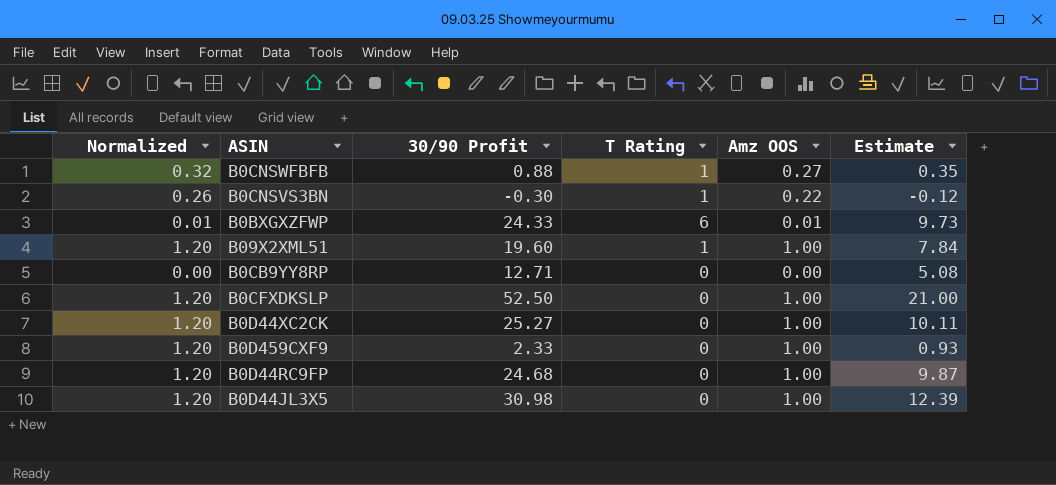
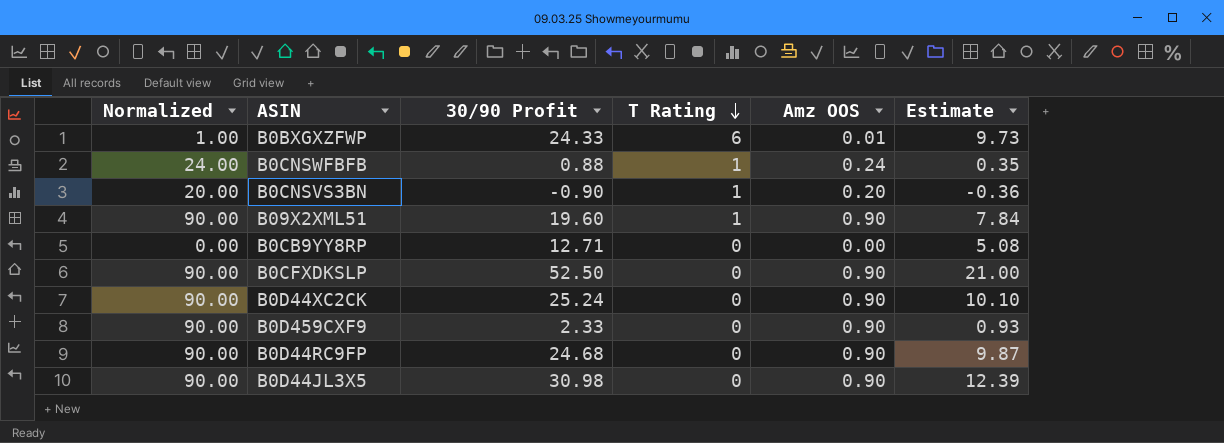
row order: none -> T Rating descending
column Normalized | formula: [Amz OOS] * 1.2 -> [Amz OOS] * 100
B0CNSWFBFB | Amz OOS: 0.27 -> 0.24
B0CNSVS3BN | 30/90 Profit: -0.30 -> -0.90
B0CNSVS3BN | Amz OOS: 0.22 -> 0.20
B0CNSVS3BN | Estimate: -0.12 -> -0.36
B09X2XML51 | Amz OOS: 1.00 -> 0.90
B0CFXDKSLP | Amz OOS: 1.00 -> 0.90
B0D44XC2CK | 30/90 Profit: 25.27 -> 25.24
B0D44XC2CK | Amz OOS: 1.00 -> 0.90
B0D44XC2CK | Estimate: 10.11 -> 10.10
B0D459CXF9 | Amz OOS: 1.00 -> 0.90
B0D44RC9FP | Amz OOS: 1.00 -> 0.90
B0D44JL3X5 | Amz OOS: 1.00 -> 0.90

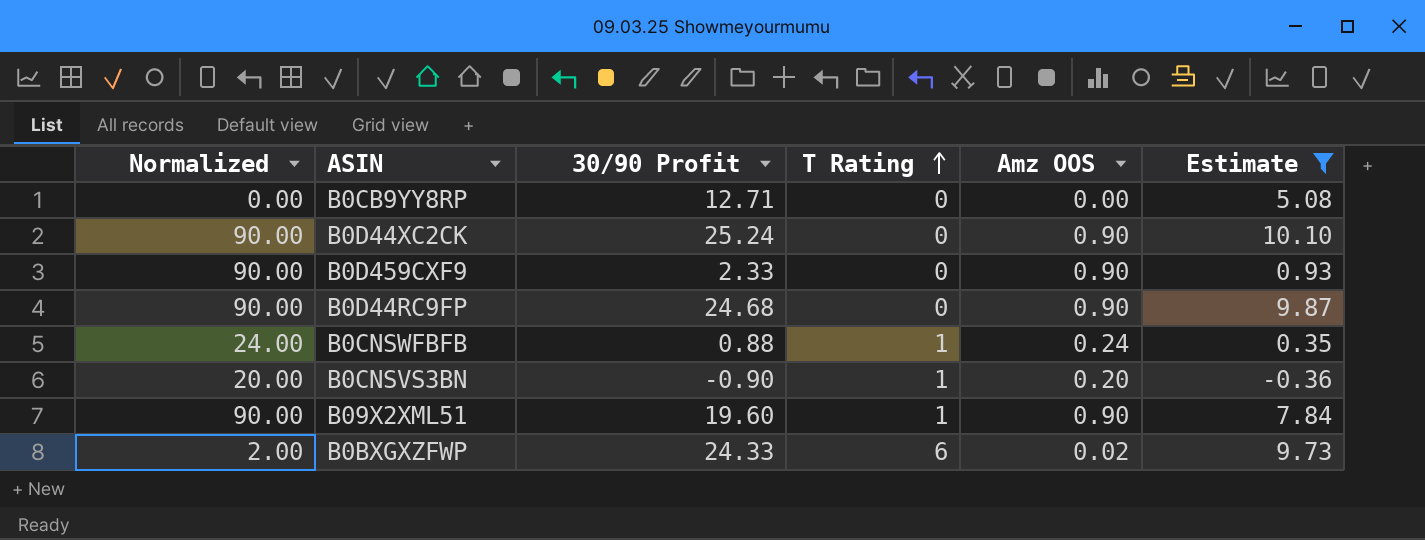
filter: none -> Estimate <= 10.10
row order: T Rating descending -> T Rating ascending
B0BXGXZFWP | Normalized: 1.00 -> 2.00
B0BXGXZFWP | Amz OOS: 0.01 -> 0.02

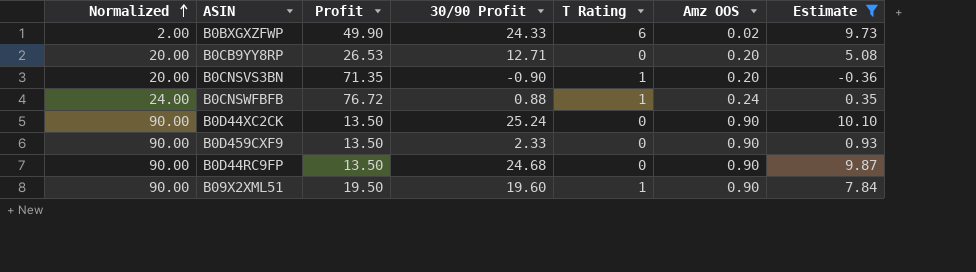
row order: T Rating ascending -> Normalized ascending
column Profit | position: none -> 3
B0CB9YY8RP | Normalized: 0.00 -> 20.00
B0CB9YY8RP | Amz OOS: 0.00 -> 0.20

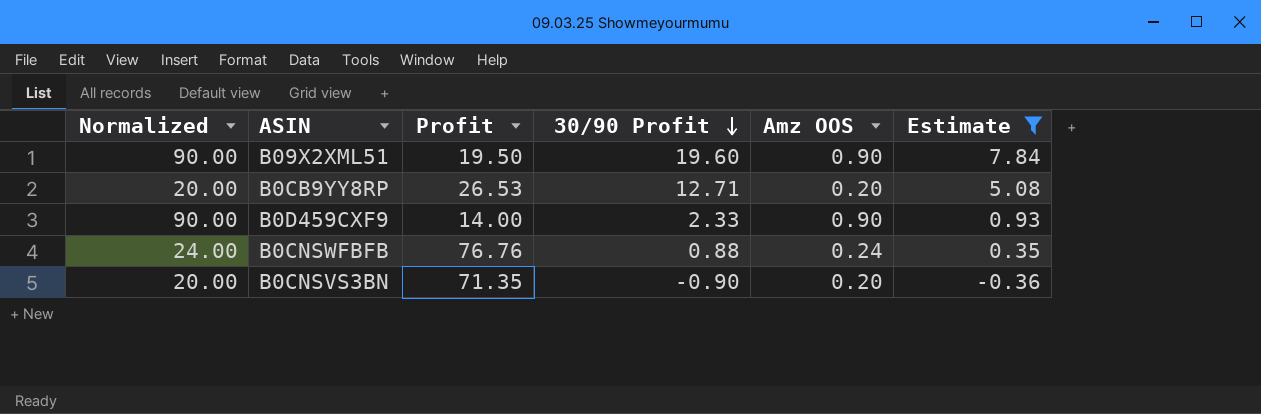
row order: Normalized ascending -> 30/90 Profit descending
column T Rating | position: 5 -> none
row B0BXGXZFWP: 2.00 | 49.90 | 24.33 | 6 | 0.02 | 9.73 -> none
row B0D44XC2CK: 90.00 | 13.50 | 25.24 | 0 | 0.90 | 10.10 -> none
row B0D44RC9FP: 90.00 | 13.50 | 24.68 | 0 | 0.90 | 9.87 -> none
B0D459CXF9 | Profit: 13.50 -> 14.00
B0CNSWFBFB | Profit: 76.72 -> 76.76

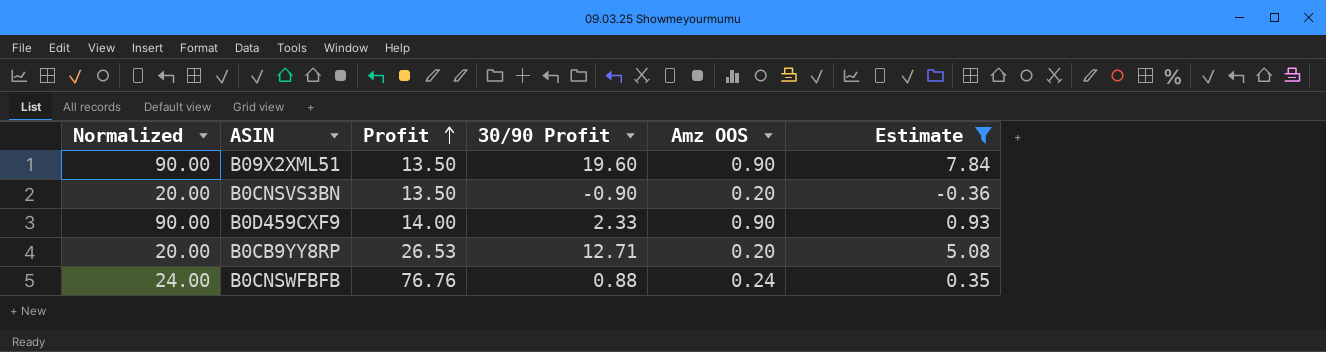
row order: 30/90 Profit descending -> Profit ascending
B09X2XML51 | Profit: 19.50 -> 13.50
B0CNSVS3BN | Profit: 71.35 -> 13.50

